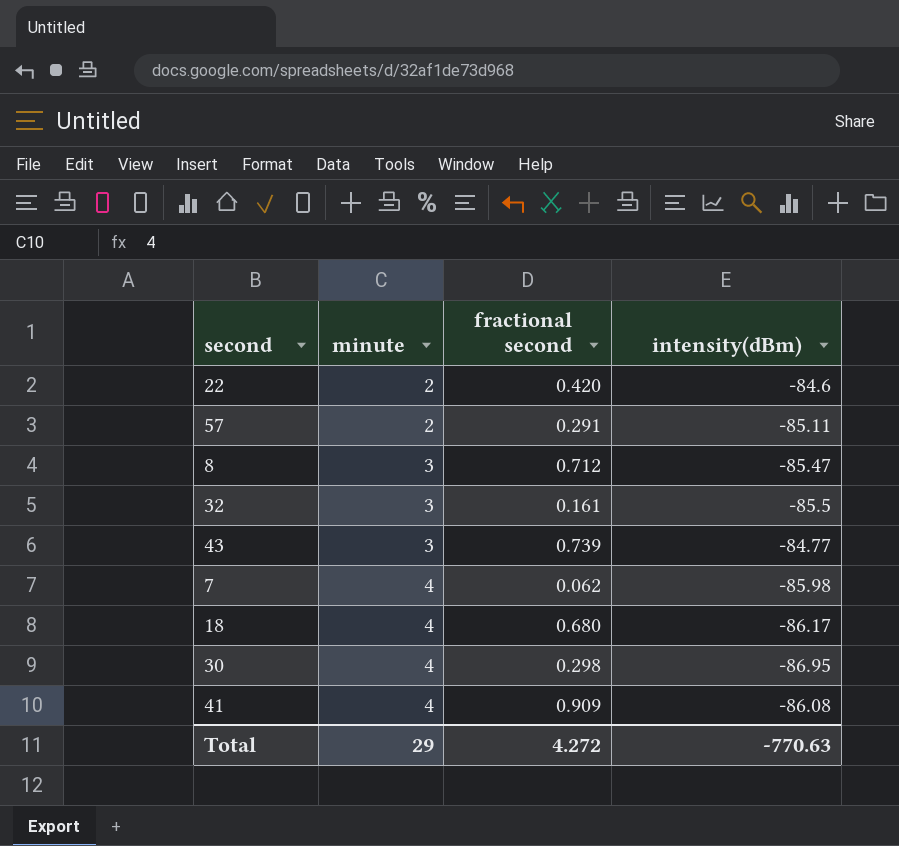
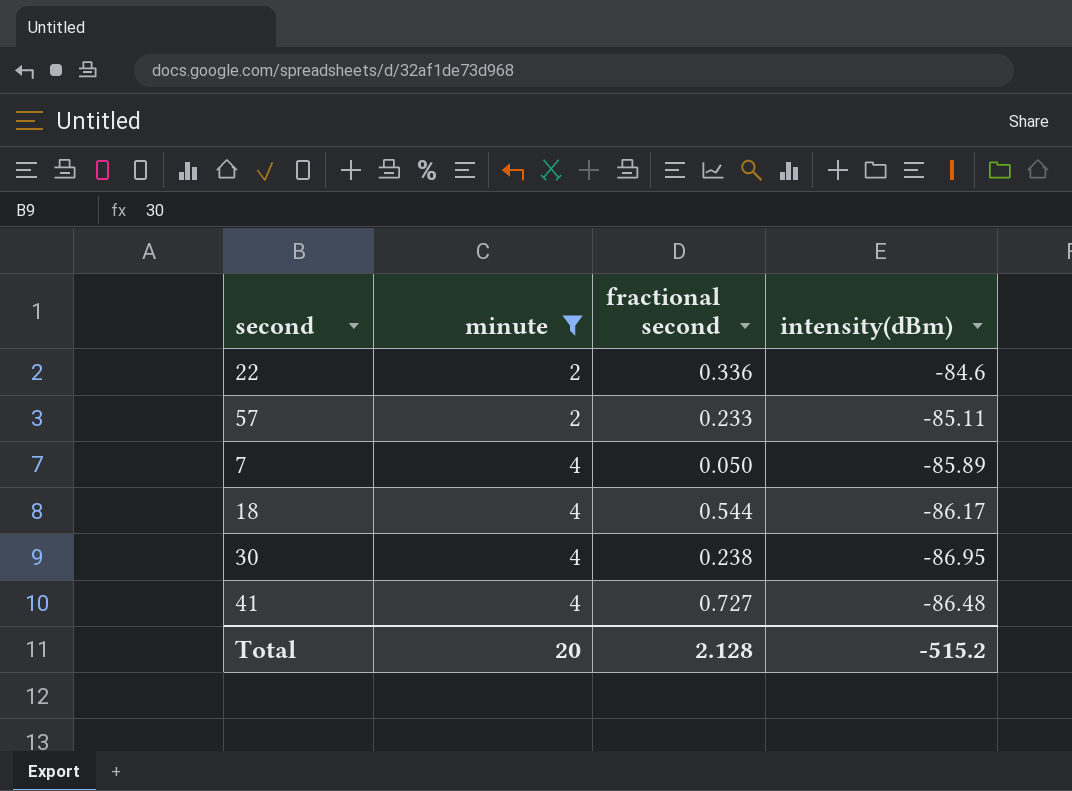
filter: none -> minute != 3
22 | fractional second: 0.420 -> 0.336
57 | fractional second: 0.291 -> 0.233
7 | fractional second: 0.062 -> 0.050
7 | intensity(dBm): -85.98 -> -85.89
18 | fractional second: 0.680 -> 0.544
30 | fractional second: 0.298 -> 0.238
41 | fractional second: 0.909 -> 0.727
41 | intensity(dBm): -86.08 -> -86.48
Total | minute: 29 -> 20
Total | fractional second: 4.272 -> 2.128
Total | intensity(dBm): -770.63 -> -515.2

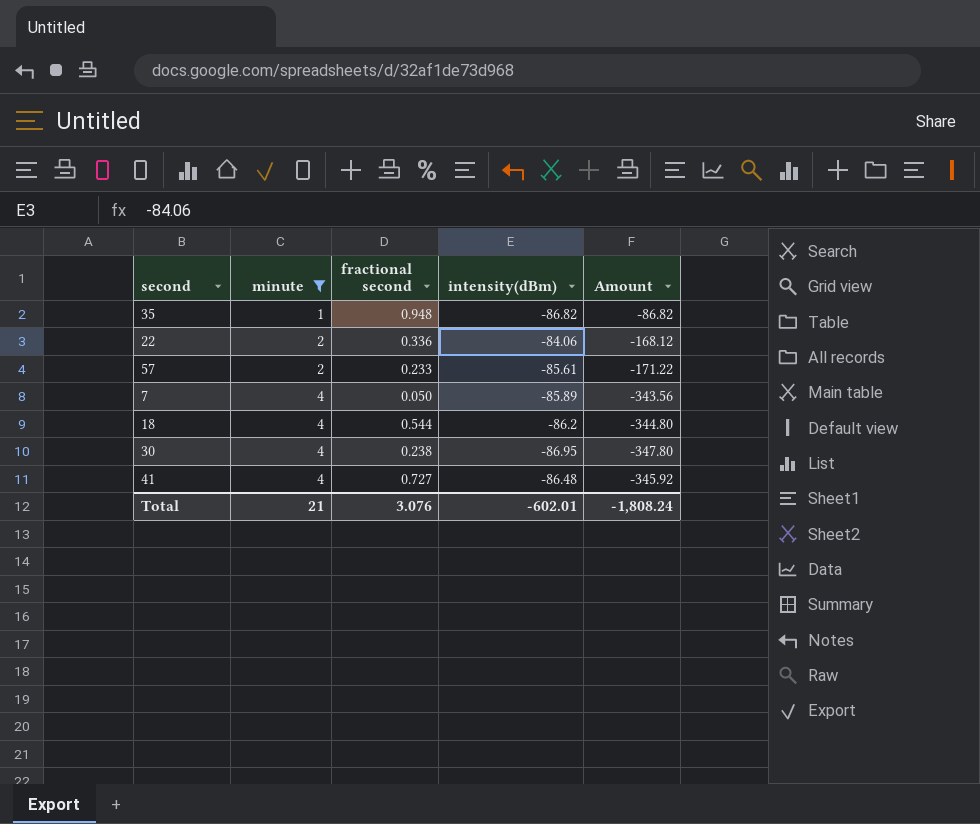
column Amount | formula: none -> [minute] * [intensity(dBm)]
row 35: none -> 1 | 0.948 | -86.82 | -86.82
22 | intensity(dBm): -84.6 -> -84.06
57 | intensity(dBm): -85.11 -> -85.61
18 | intensity(dBm): -86.17 -> -86.2
Total | minute: 20 -> 21
Total | fractional second: 2.128 -> 3.076
Total | intensity(dBm): -515.2 -> -602.01

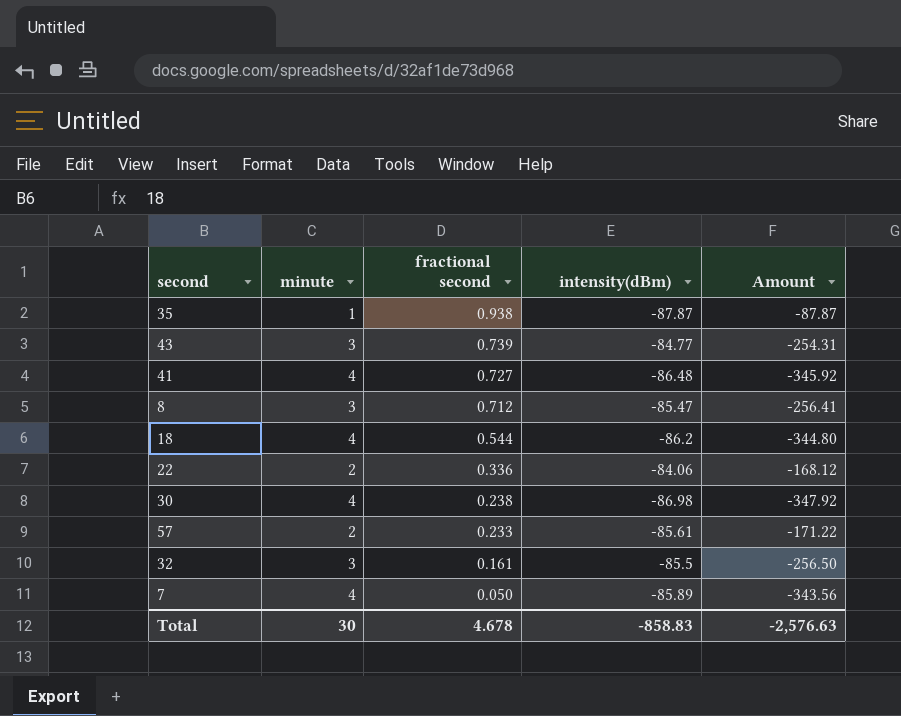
filter: minute != 3 -> none
row order: minute ascending -> fractional second descending
35 | fractional second: 0.948 -> 0.938
35 | intensity(dBm): -86.82 -> -87.87
35 | Amount: -86.82 -> -87.87
30 | intensity(dBm): -86.95 -> -86.98
30 | Amount: -347.80 -> -347.92
Total | minute: 21 -> 30
Total | fractional second: 3.076 -> 4.678
Total | intensity(dBm): -602.01 -> -858.83
Total | Amount: -1,808.24 -> -2,576.63

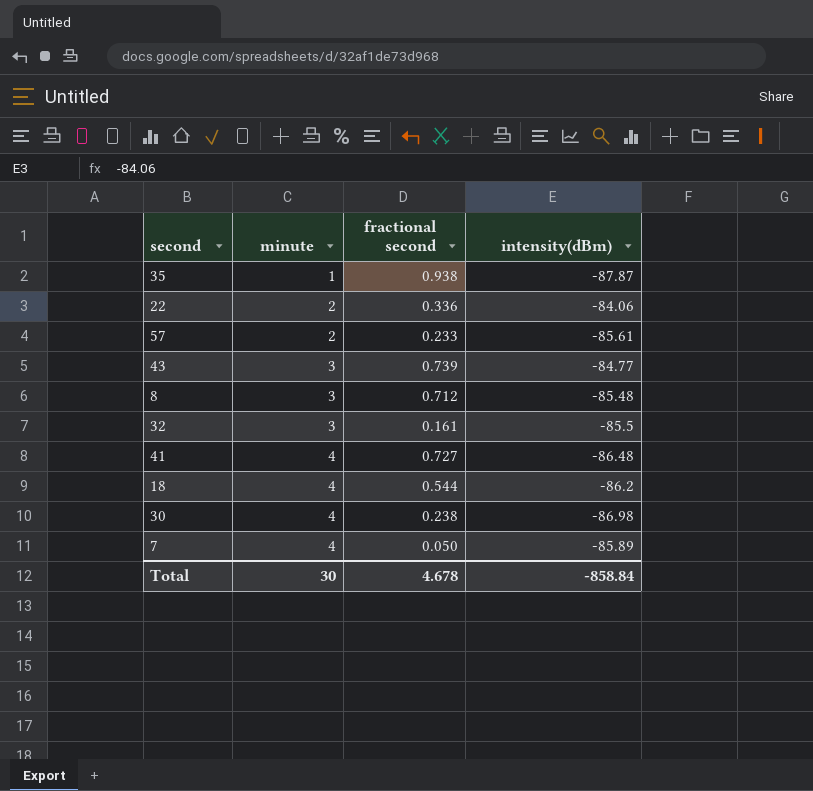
row order: fractional second descending -> minute ascending
column Amount | formula: [minute] * [intensity(dBm)] -> none
8 | intensity(dBm): -85.47 -> -85.48
Total | intensity(dBm): -858.83 -> -858.84

